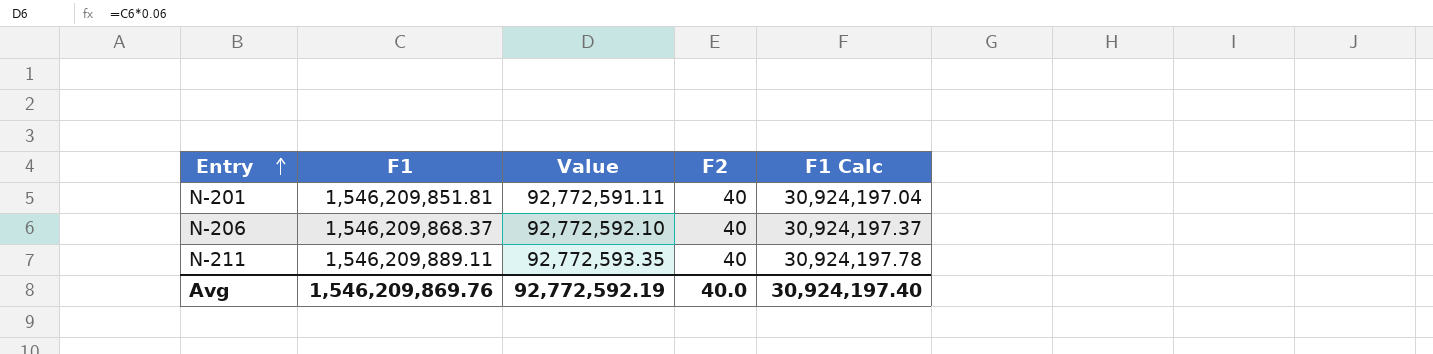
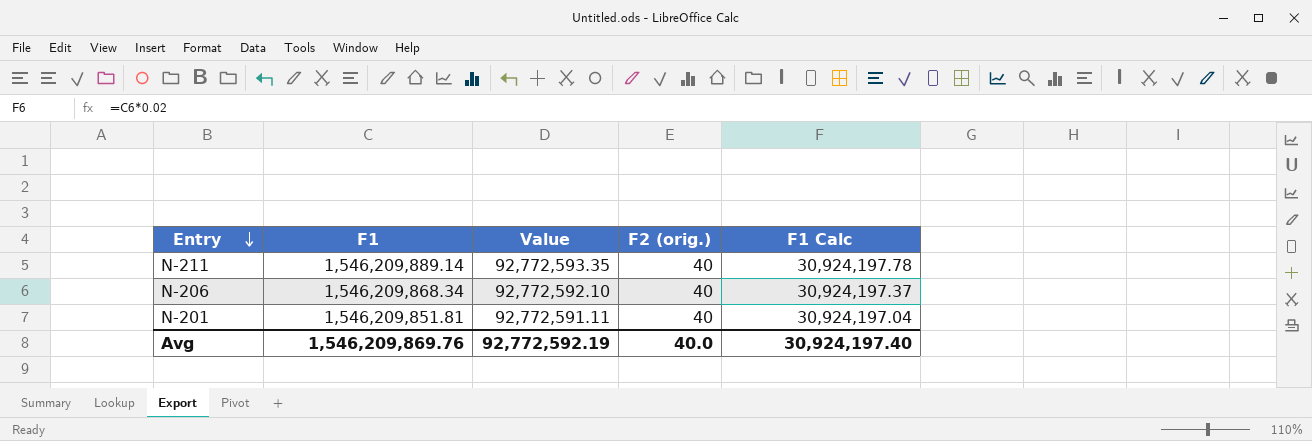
row order: Entry ascending -> Entry descending
column name: F2 -> F2 (orig.)
N-211 | F1: 1,546,209,889.11 -> 1,546,209,889.14
N-206 | F1: 1,546,209,868.37 -> 1,546,209,868.34

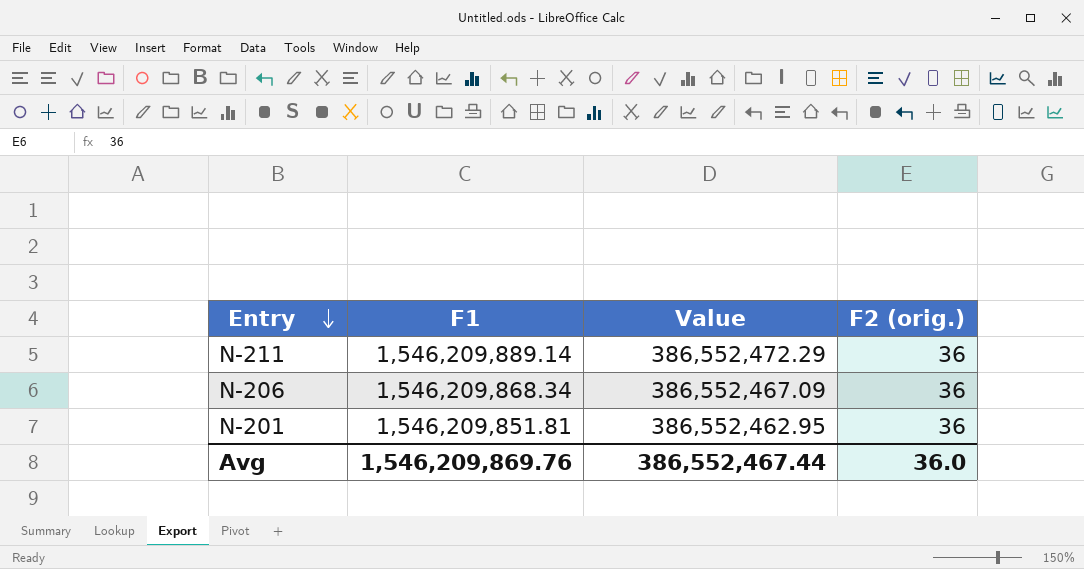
column F1 Calc | formula: [F1] * 0.02 -> none
column Value | formula: [F1] * 0.06 -> [F1] * 0.25
N-211 | F2 (orig.): 40 -> 36
N-206 | F2 (orig.): 40 -> 36
N-201 | F2 (orig.): 40 -> 36
Avg | Value: 92,772,592.19 -> 386,552,467.44
Avg | F2 (orig.): 40.0 -> 36.0

